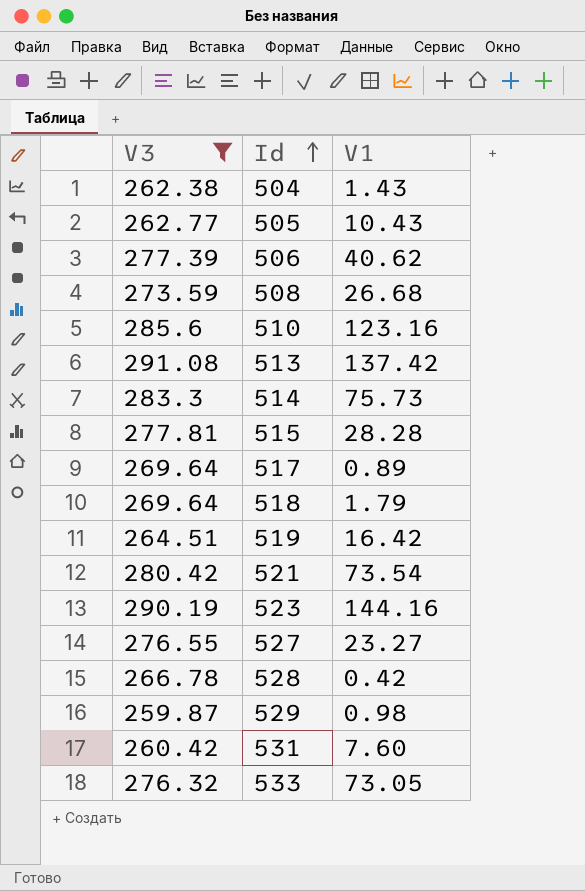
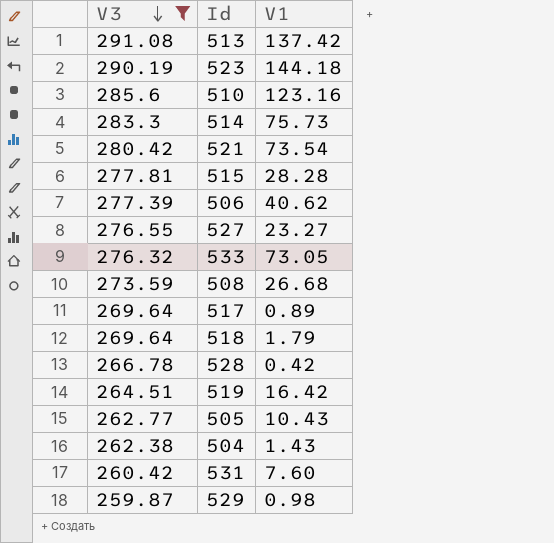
row order: Id ascending -> V3 descending
523 | V1: 144.16 -> 144.18

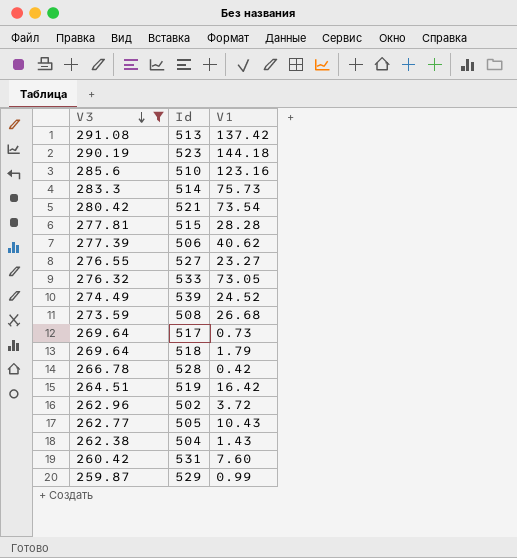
row 539: none -> 274.49 | 24.52
517 | V1: 0.89 -> 0.73
row 502: none -> 262.96 | 3.72
529 | V1: 0.98 -> 0.99

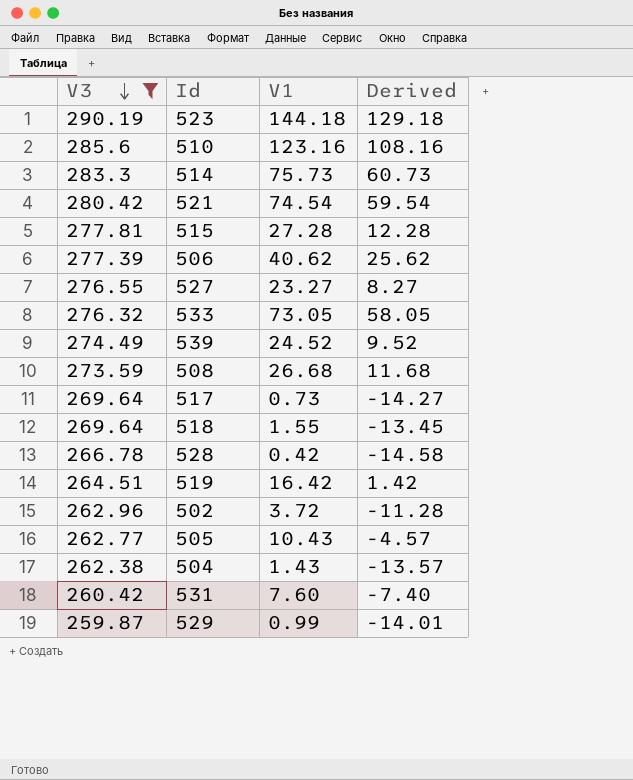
column Derived | formula: none -> [V1] - 15
row 513: 291.08 | 137.42 -> none
521 | V1: 73.54 -> 74.54
515 | V1: 28.28 -> 27.28
518 | V1: 1.79 -> 1.55

